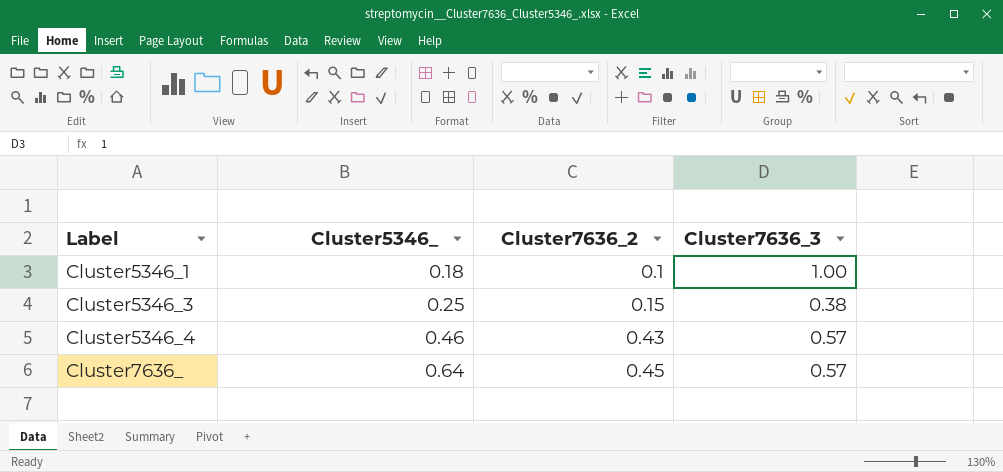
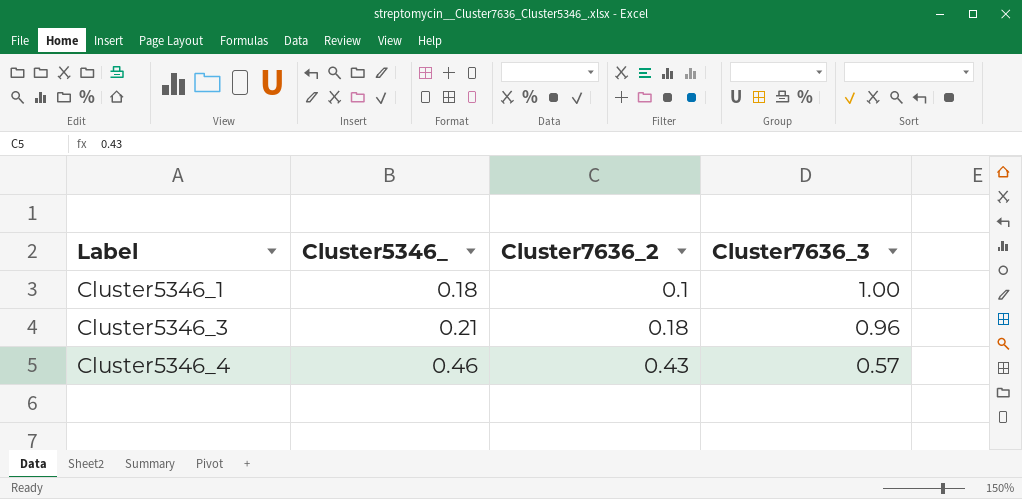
row Cluster7636_: 0.64 | 0.45 | 0.57 -> none
Cluster5346_3 | Cluster5346_: 0.25 -> 0.21
Cluster5346_3 | Cluster7636_2: 0.15 -> 0.18
Cluster5346_3 | Cluster7636_3: 0.38 -> 0.96

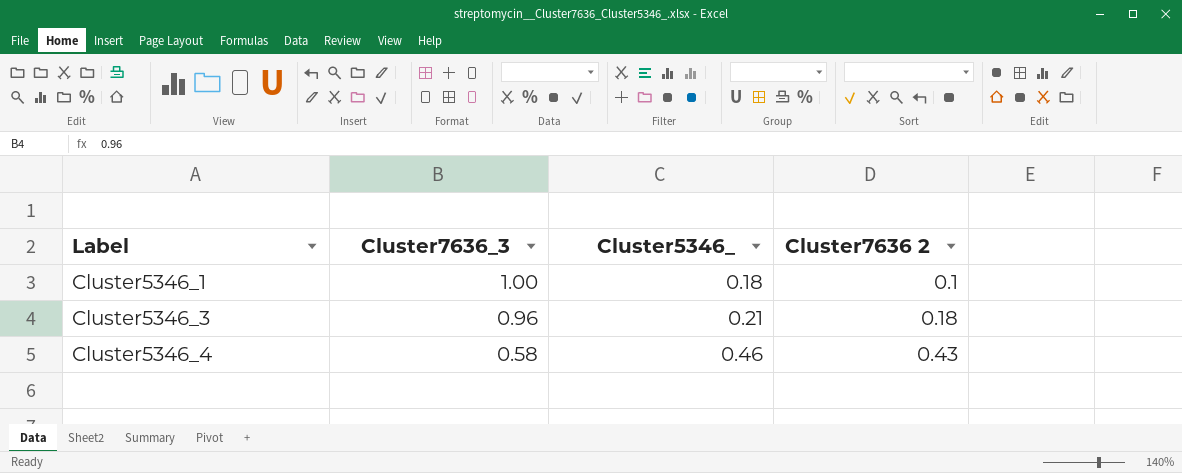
column Cluster7636_3 | position: 4 -> 2
column name: Cluster7636_2 -> Cluster7636 2
Cluster5346_4 | Cluster7636_3: 0.57 -> 0.58

